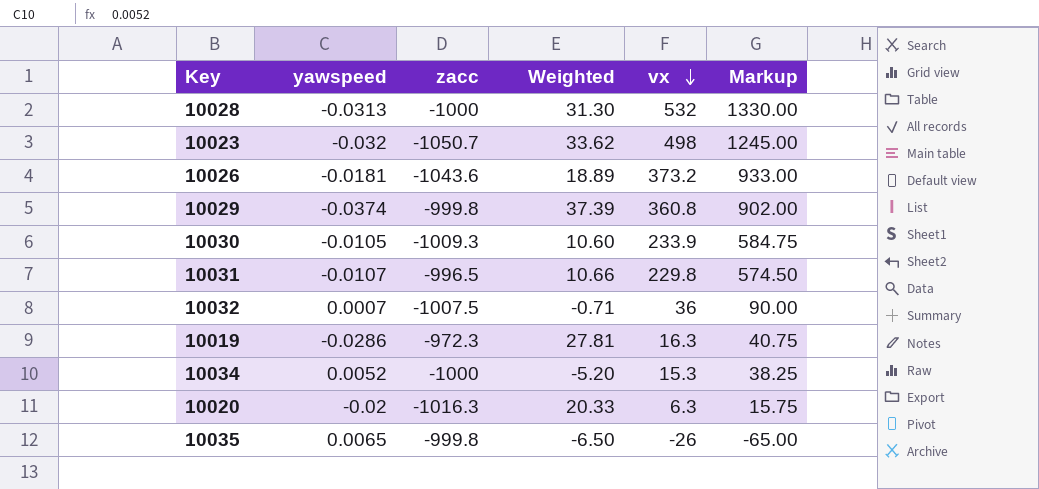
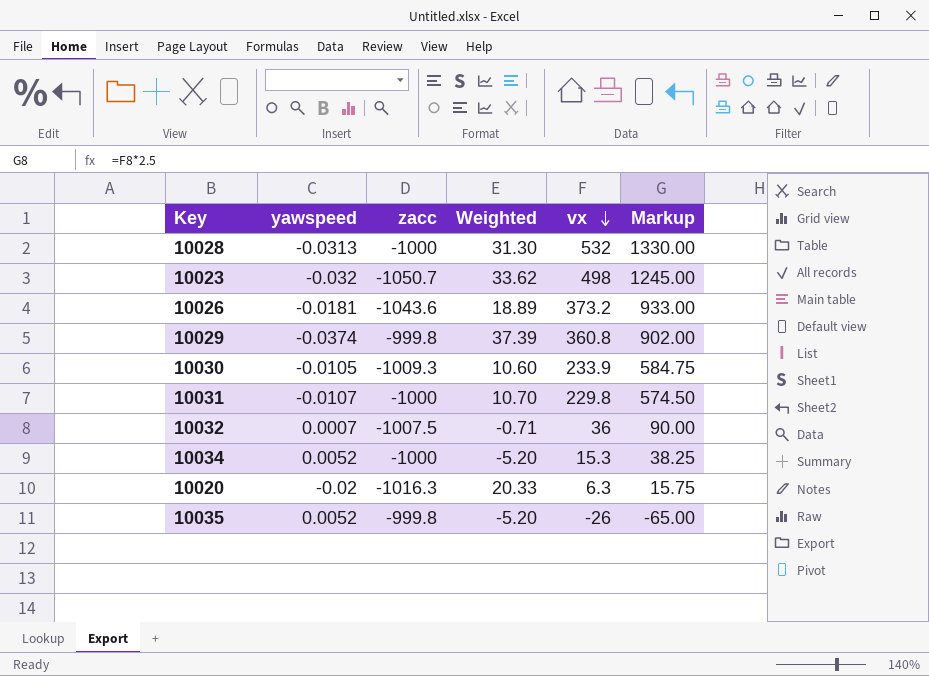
row 10019: -0.0286 | -972.3 | 27.81 | 16.3 | 40.75 -> none
10031 | zacc: -996.5 -> -1000
10031 | Weighted: 10.66 -> 10.70
10035 | yawspeed: 0.0065 -> 0.0052
10035 | Weighted: -6.50 -> -5.20

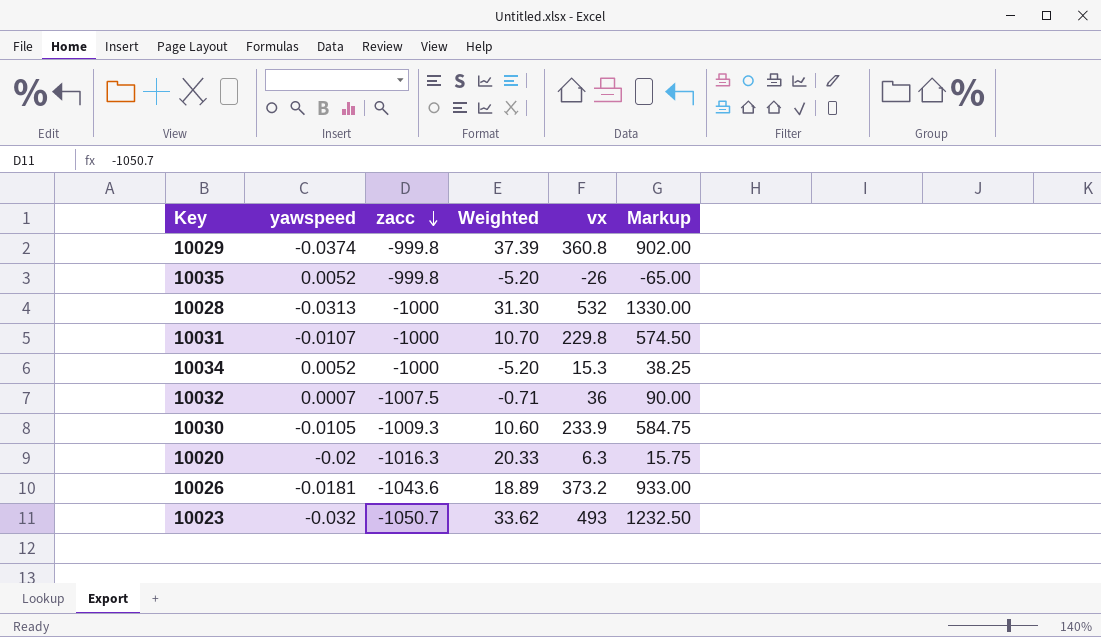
row order: vx descending -> zacc descending
10023 | vx: 498 -> 493
10023 | Markup: 1245.00 -> 1232.50

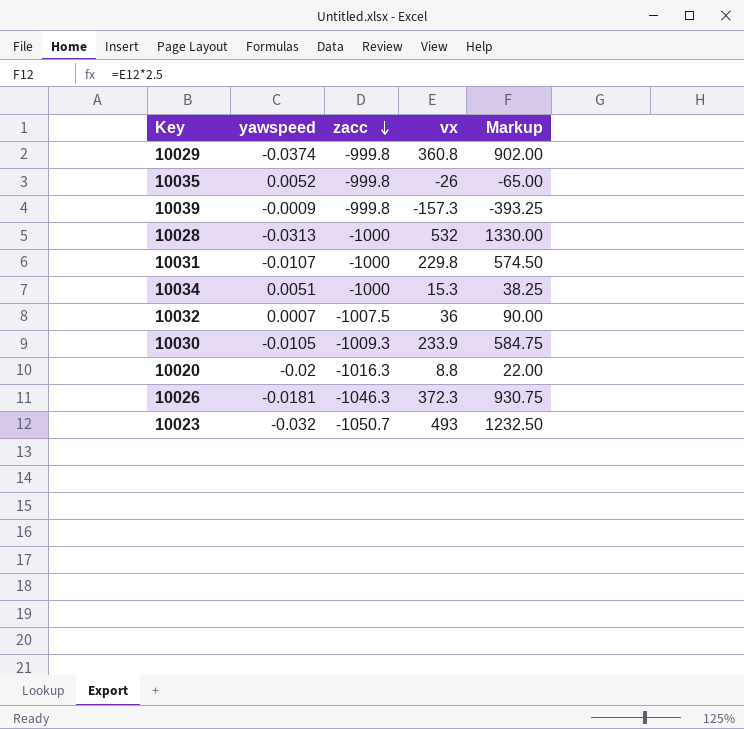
column Weighted | formula: [yawspeed] * [zacc] -> none
row 10039: none -> -0.0009 | -999.8 | -157.3 | -393.25
10034 | yawspeed: 0.0052 -> 0.0051
10020 | vx: 6.3 -> 8.8
10020 | Markup: 15.75 -> 22.00
10026 | zacc: -1043.6 -> -1046.3
10026 | vx: 373.2 -> 372.3
10026 | Markup: 933.00 -> 930.75

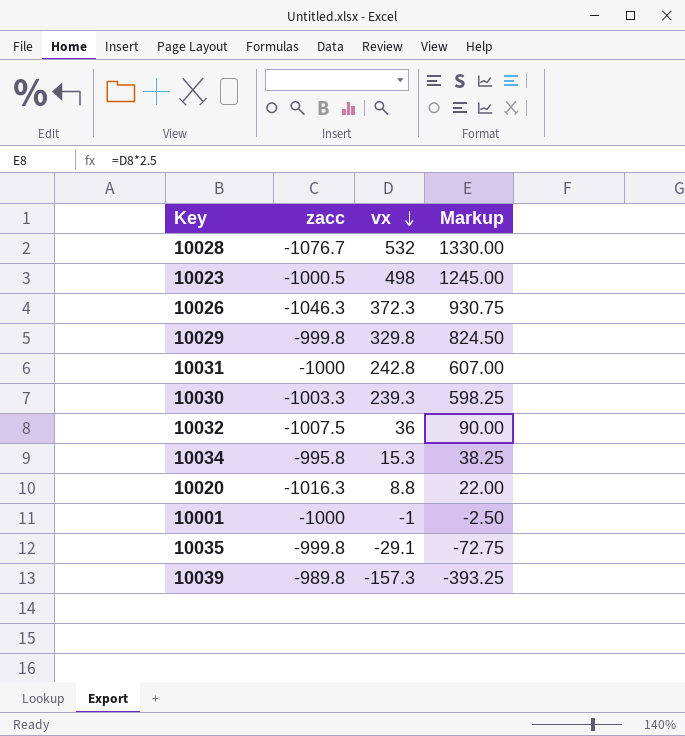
row order: zacc descending -> vx descending
column yawspeed | position: 2 -> none
10028 | zacc: -1000 -> -1076.7
10023 | zacc: -1050.7 -> -1000.5
10023 | vx: 493 -> 498
10023 | Markup: 1232.50 -> 1245.00
10029 | vx: 360.8 -> 329.8
10029 | Markup: 902.00 -> 824.50
10031 | vx: 229.8 -> 242.8
10031 | Markup: 574.50 -> 607.00
10030 | zacc: -1009.3 -> -1003.3
10030 | vx: 233.9 -> 239.3
10030 | Markup: 584.75 -> 598.25
10034 | zacc: -1000 -> -995.8
row 10001: none -> -1000 | -1 | -2.50
10035 | vx: -26 -> -29.1
10035 | Markup: -65.00 -> -72.75
10039 | zacc: -999.8 -> -989.8

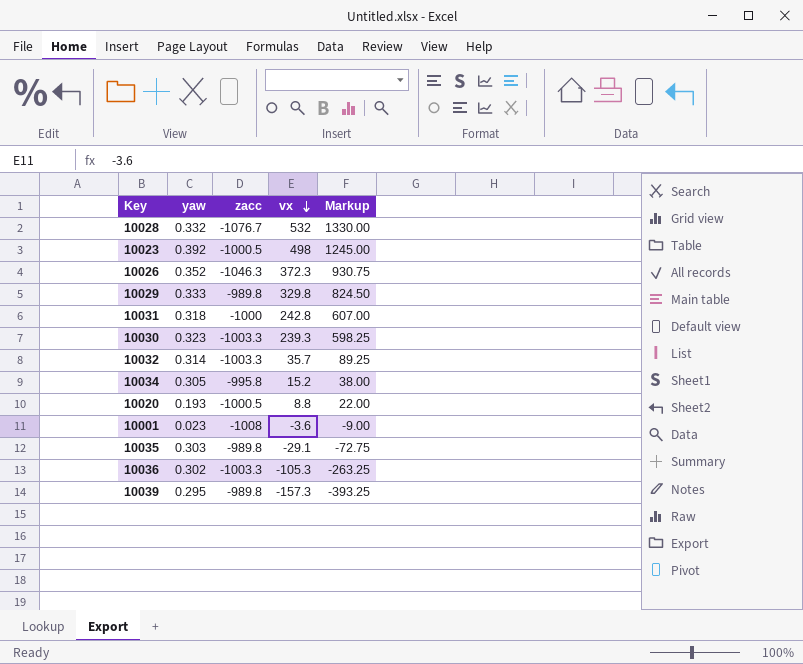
column yaw | position: none -> 2
10029 | zacc: -999.8 -> -989.8
10032 | zacc: -1007.5 -> -1003.3
10032 | vx: 36 -> 35.7
10032 | Markup: 90.00 -> 89.25
10034 | vx: 15.3 -> 15.2
10034 | Markup: 38.25 -> 38.00
10020 | zacc: -1016.3 -> -1000.5
10001 | zacc: -1000 -> -1008
10001 | vx: -1 -> -3.6
10001 | Markup: -2.50 -> -9.00
10035 | zacc: -999.8 -> -989.8
row 10036: none -> 0.302 | -1003.3 | -105.3 | -263.25

